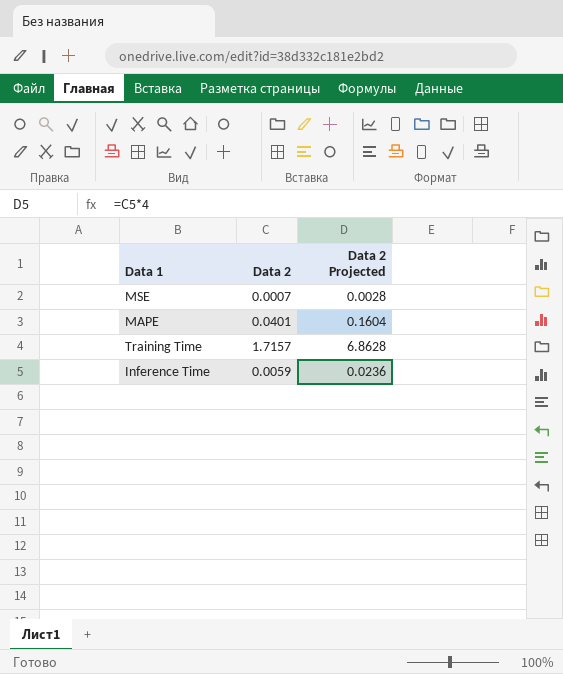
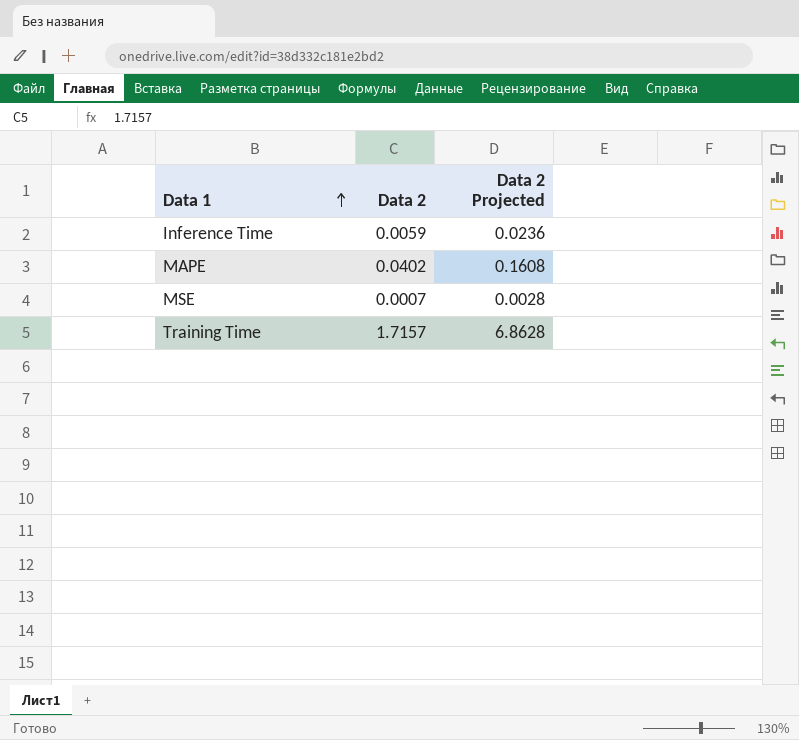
row order: none -> Data 1 ascending
MAPE | Data 2: 0.0401 -> 0.0402
MAPE | Data 2 Projected: 0.1604 -> 0.1608

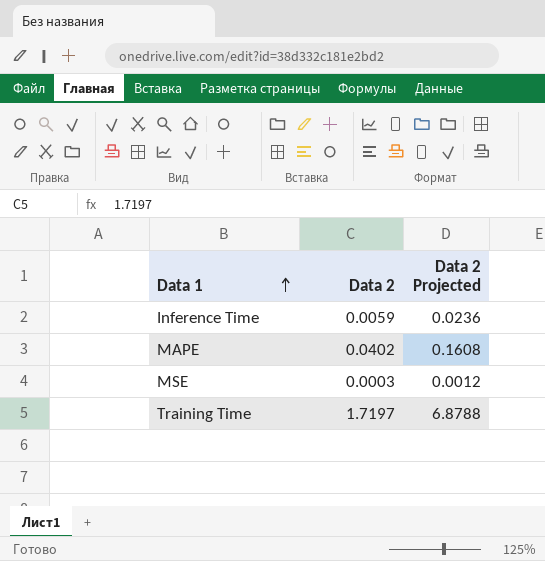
MSE | Data 2: 0.0007 -> 0.0003
MSE | Data 2 Projected: 0.0028 -> 0.0012
Training Time | Data 2: 1.7157 -> 1.7197
Training Time | Data 2 Projected: 6.8628 -> 6.8788

